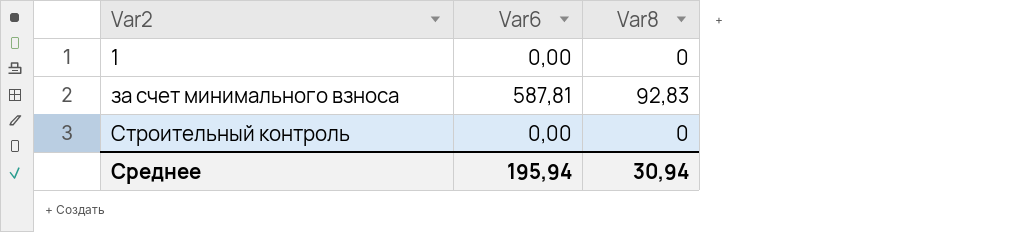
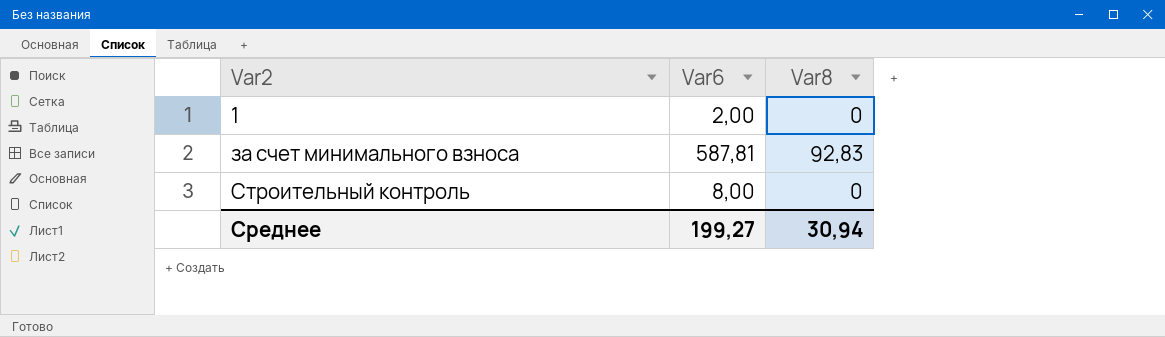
1 | Var6: 0,00 -> 2,00
Строительный контроль | Var6: 0,00 -> 8,00
Среднее | Var6: 195,94 -> 199,27

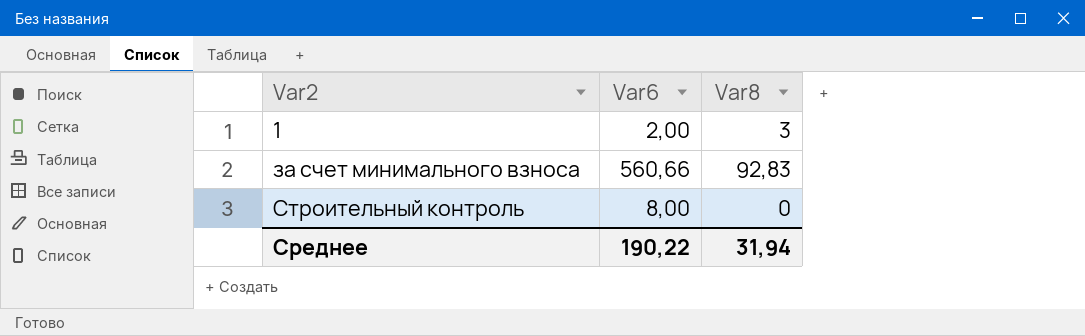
1 | Var8: 0 -> 3
за счет минимального взноса | Var6: 587,81 -> 560,66
Среднее | Var6: 199,27 -> 190,22
Среднее | Var8: 30,94 -> 31,94

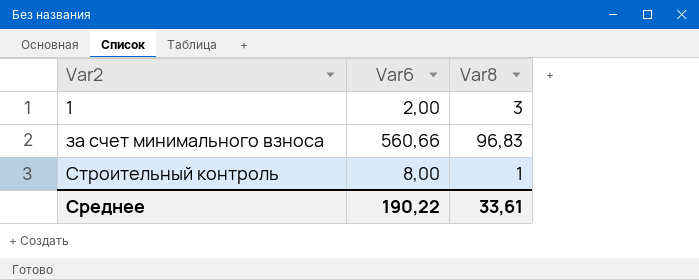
за счет минимального взноса | Var8: 92,83 -> 96,83
Строительный контроль | Var8: 0 -> 1
Среднее | Var8: 31,94 -> 33,61

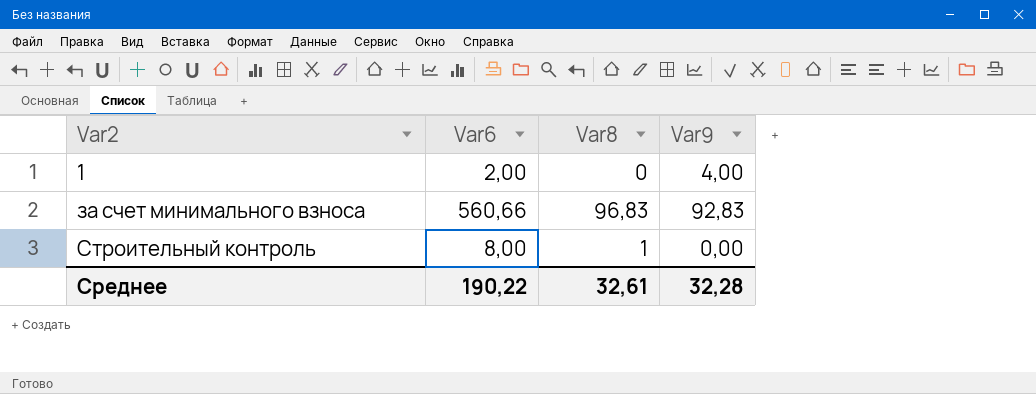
column Var9 | position: none -> 4
1 | Var8: 3 -> 0
Среднее | Var8: 33,61 -> 32,61

